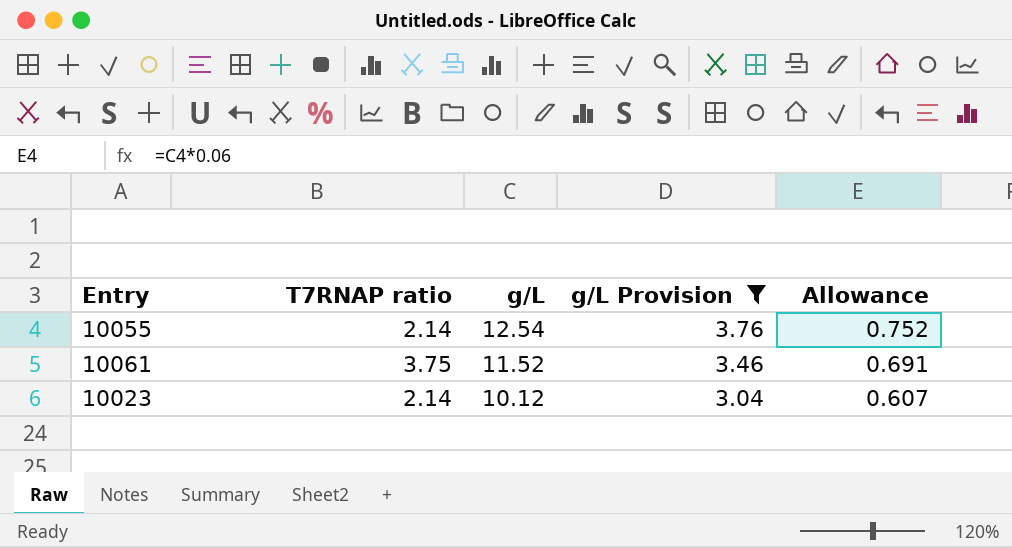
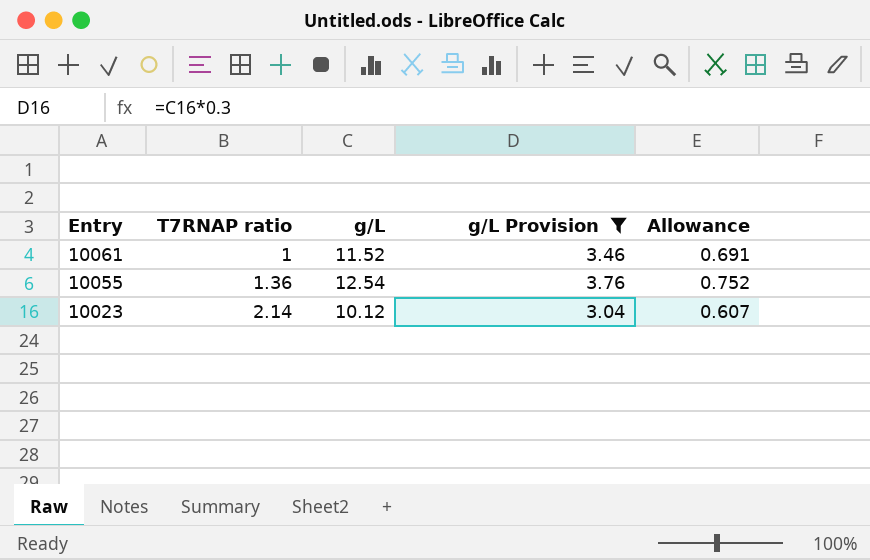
row order: g/L descending -> Entry descending
10061 | T7RNAP ratio: 3.75 -> 1
10055 | T7RNAP ratio: 2.14 -> 1.36

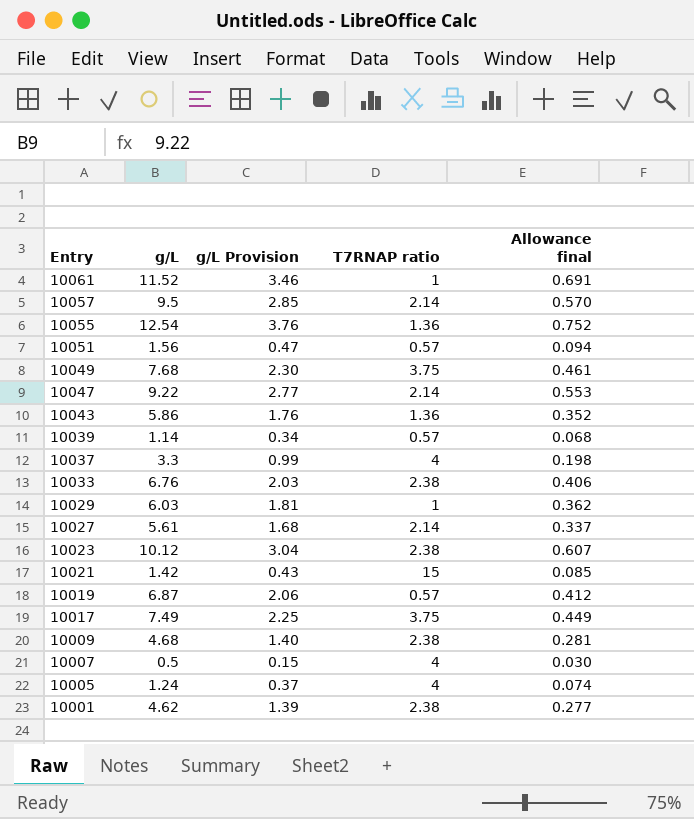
filter: g/L Provision >= 3.04 -> none
column T7RNAP ratio | position: 2 -> 4
column name: Allowance -> Allowance final
10023 | T7RNAP ratio: 2.14 -> 2.38

